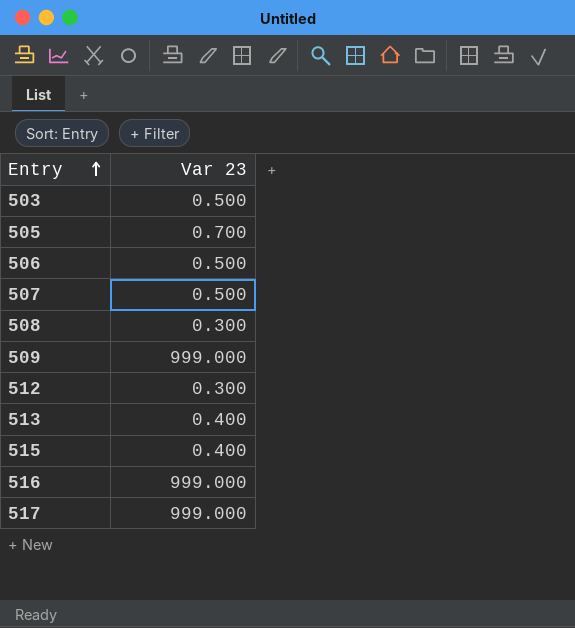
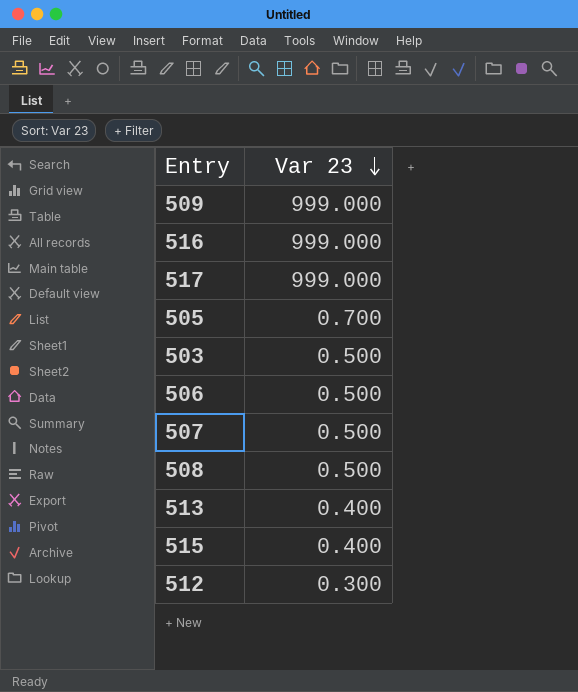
row order: Entry ascending -> Var 23 descending
508 | Var 23: 0.300 -> 0.500

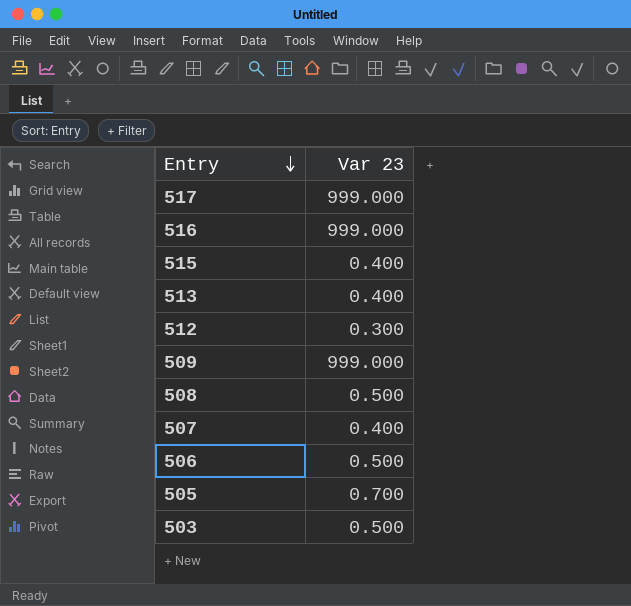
row order: Var 23 descending -> Entry descending
507 | Var 23: 0.500 -> 0.400

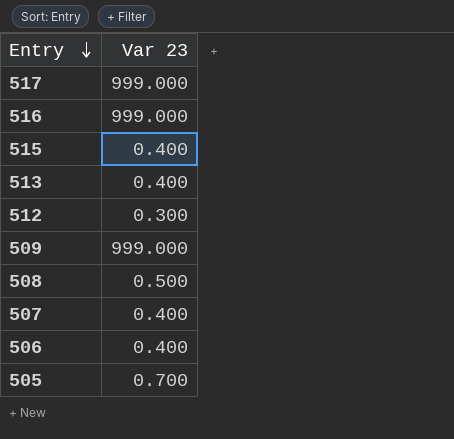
row 503: 0.500 -> none
506 | Var 23: 0.500 -> 0.400

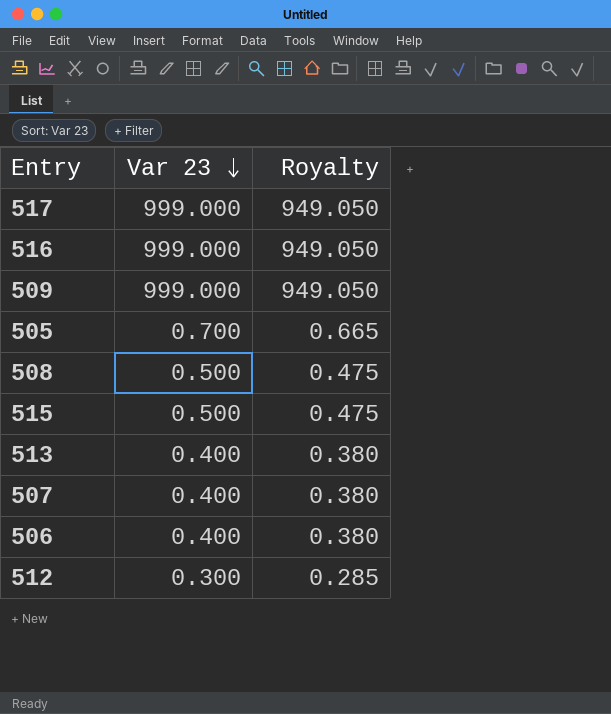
row order: Entry descending -> Var 23 descending
column Royalty | formula: none -> [Var 23] * 0.95
515 | Var 23: 0.400 -> 0.500

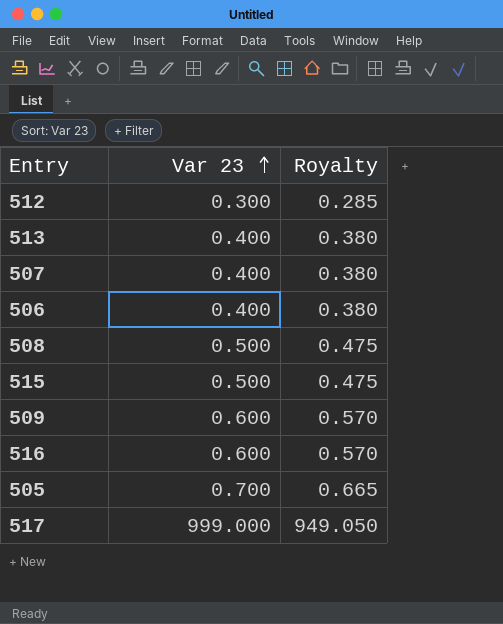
row order: Var 23 descending -> Var 23 ascending
509 | Var 23: 999.000 -> 0.600
509 | Royalty: 949.050 -> 0.570
516 | Var 23: 999.000 -> 0.600
516 | Royalty: 949.050 -> 0.570

